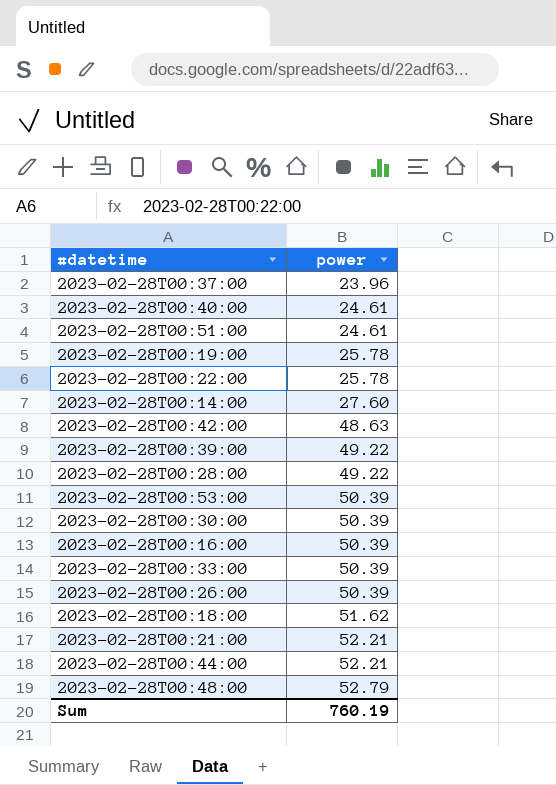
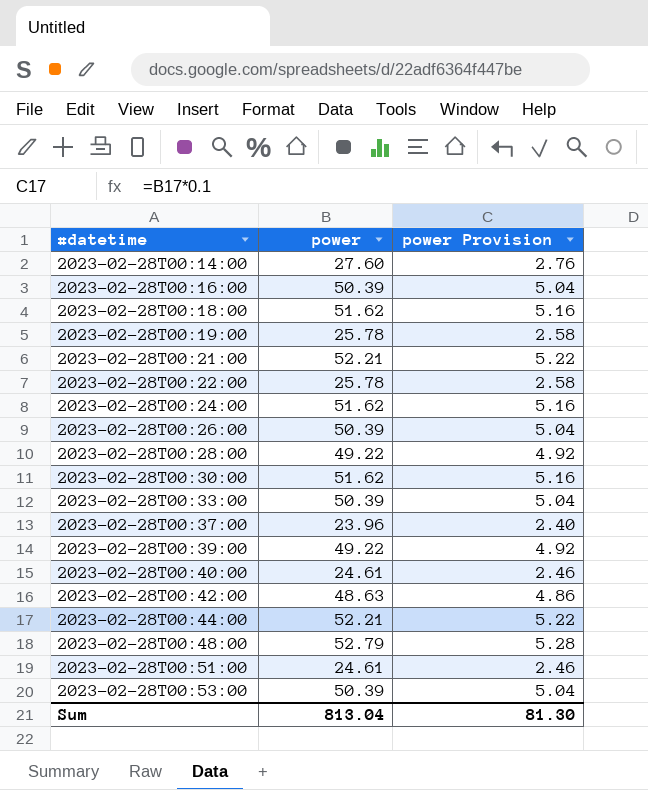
row order: power ascending -> #datetime ascending
column power Provision | formula: none -> [power] * 0.1
row 2023-02-28T00:24:00: none -> 51.62 | 5.16
2023-02-28T00:30:00 | power: 50.39 -> 51.62
Sum | power: 760.19 -> 813.04

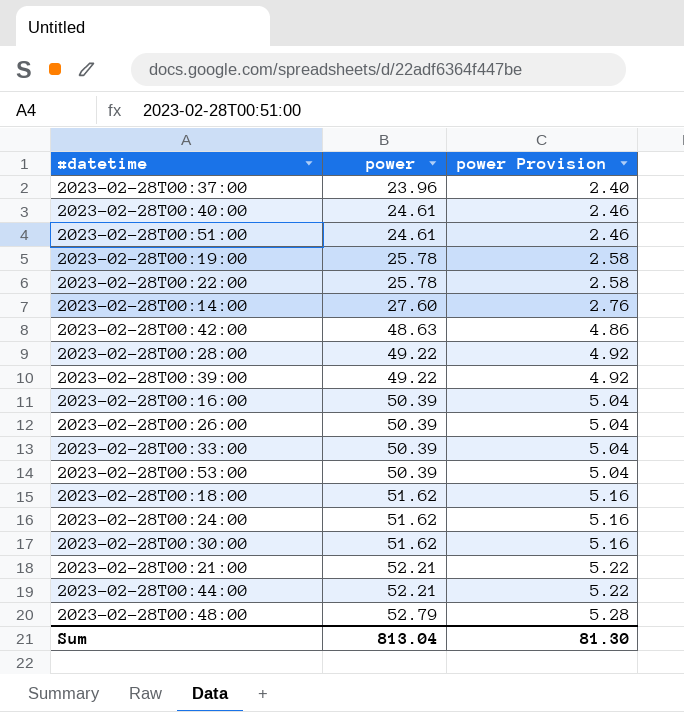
row order: #datetime ascending -> power ascending

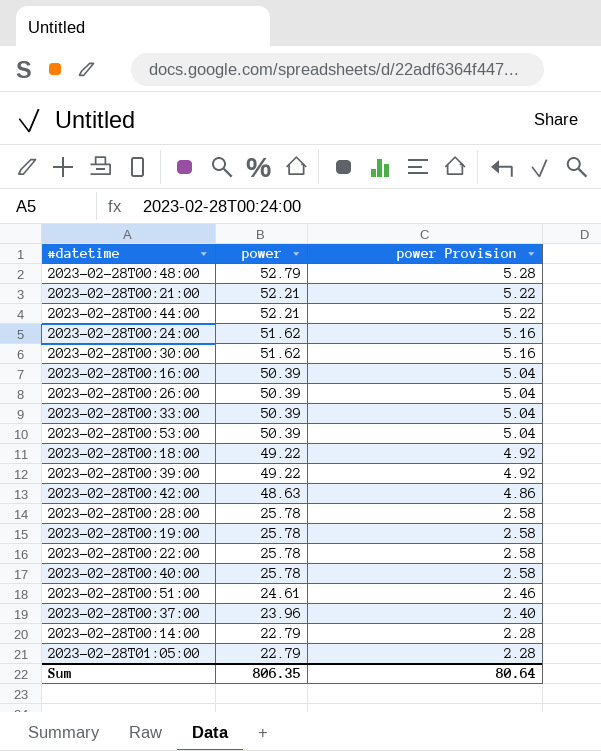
row order: power ascending -> power descending
2023-02-28T00:18:00 | power: 51.62 -> 49.22
2023-02-28T00:18:00 | power Provision: 5.16 -> 4.92
2023-02-28T00:28:00 | power: 49.22 -> 25.78
2023-02-28T00:28:00 | power Provision: 4.92 -> 2.58
2023-02-28T00:40:00 | power: 24.61 -> 25.78
2023-02-28T00:40:00 | power Provision: 2.46 -> 2.58
2023-02-28T00:14:00 | power: 27.60 -> 22.79
2023-02-28T00:14:00 | power Provision: 2.76 -> 2.28
row 2023-02-28T01:05:00: none -> 22.79 | 2.28
Sum | power: 813.04 -> 806.35
Sum | power Provision: 81.30 -> 80.64

